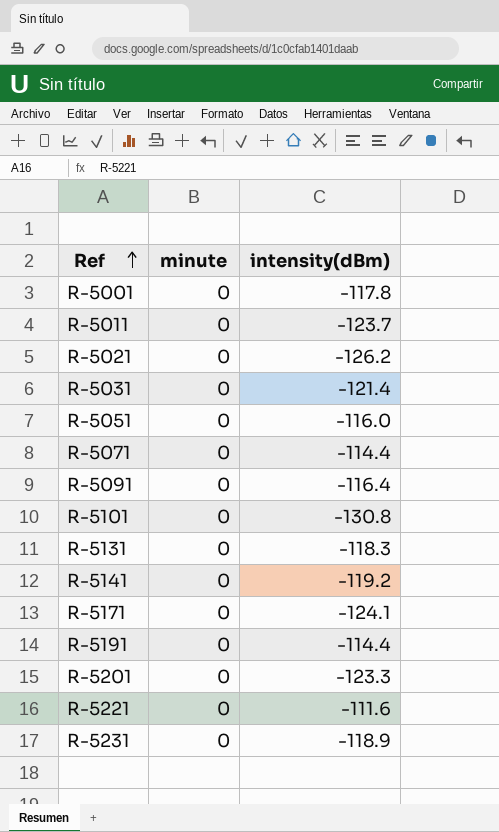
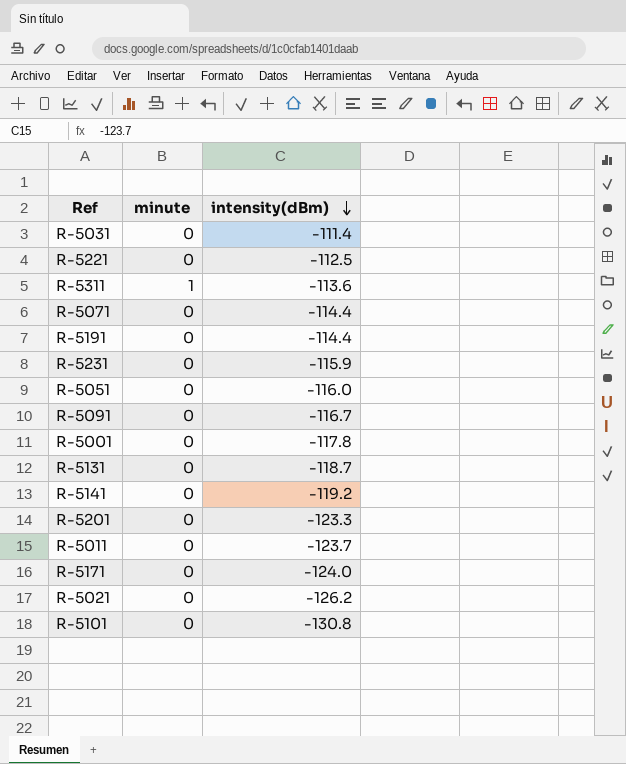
row order: Ref ascending -> intensity(dBm) descending
R-5031 | intensity(dBm): -121.4 -> -111.4
R-5221 | intensity(dBm): -111.6 -> -112.5
row R-5311: none -> 1 | -113.6
R-5231 | intensity(dBm): -118.9 -> -115.9
R-5091 | intensity(dBm): -116.4 -> -116.7
R-5131 | intensity(dBm): -118.3 -> -118.7
R-5171 | intensity(dBm): -124.1 -> -124.0

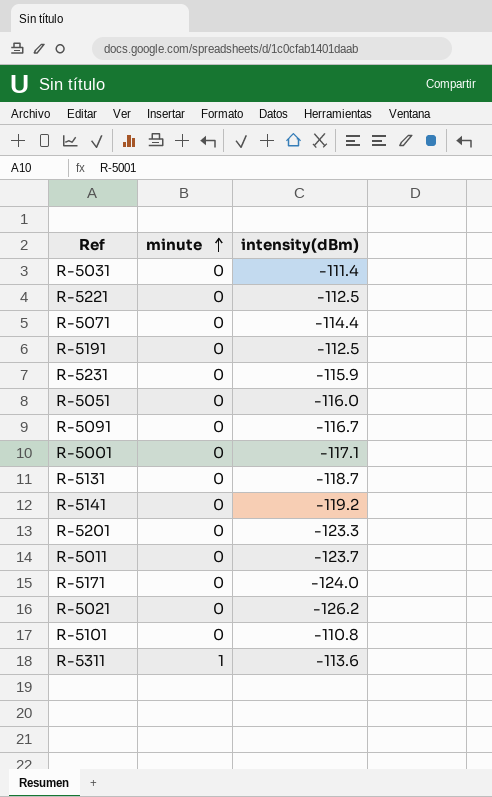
row order: intensity(dBm) descending -> minute ascending
R-5191 | intensity(dBm): -114.4 -> -112.5
R-5001 | intensity(dBm): -117.8 -> -117.1
R-5101 | intensity(dBm): -130.8 -> -110.8

